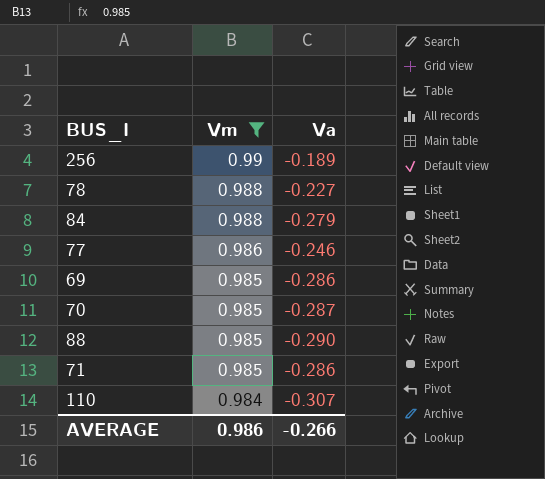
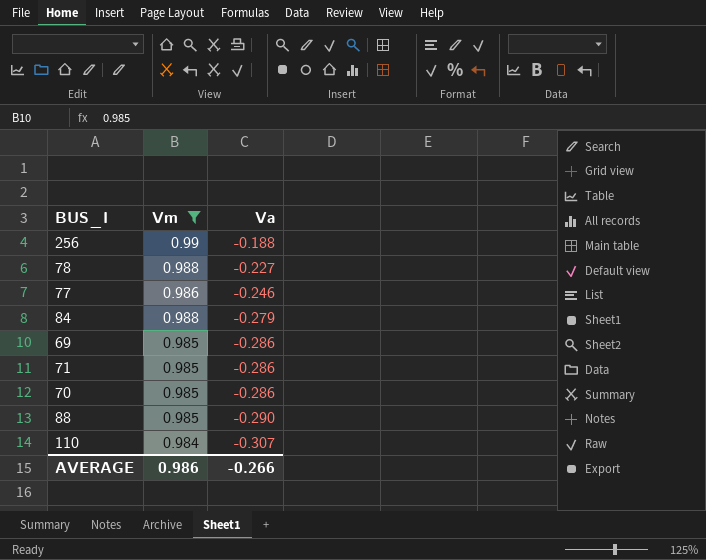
row order: Vm descending -> Va descending
256 | Va: -0.189 -> -0.188
70 | Va: -0.287 -> -0.286

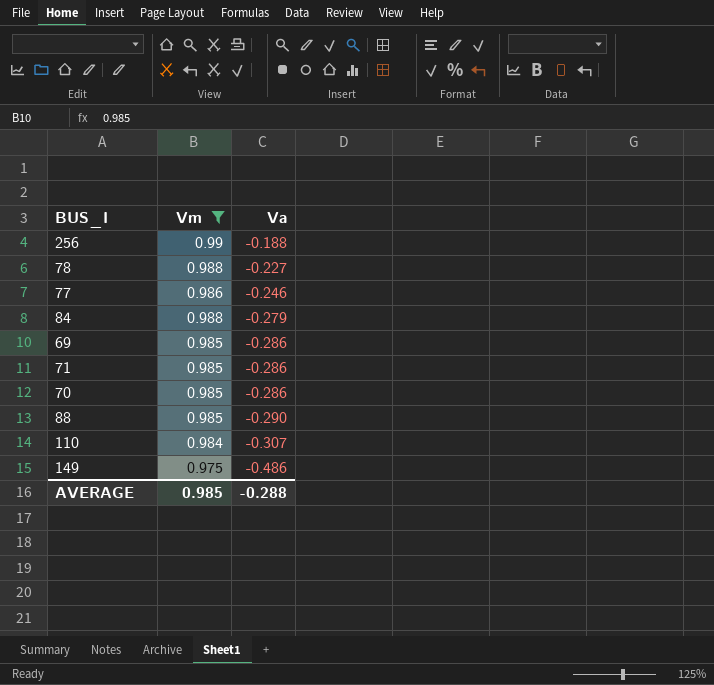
row 149: none -> 0.975 | -0.486
AVERAGE | Vm: 0.986 -> 0.985
AVERAGE | Va: -0.266 -> -0.288

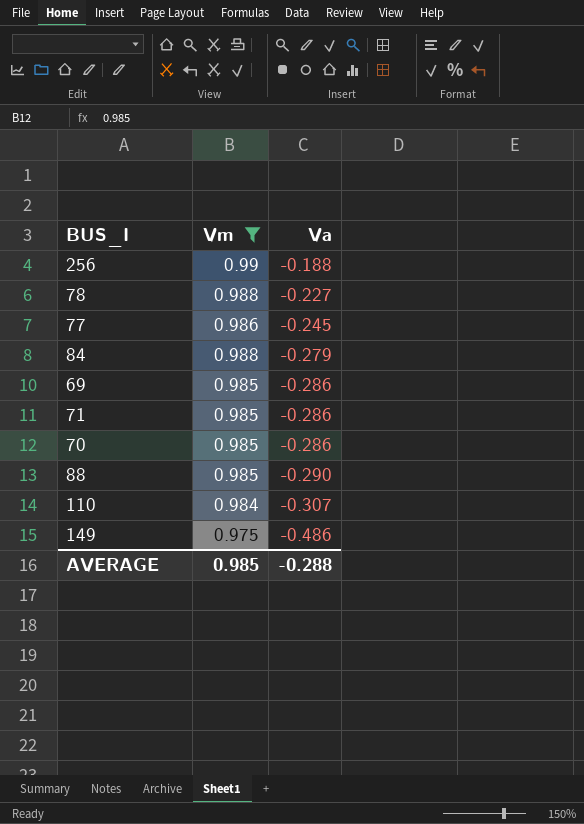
77 | Va: -0.246 -> -0.245

